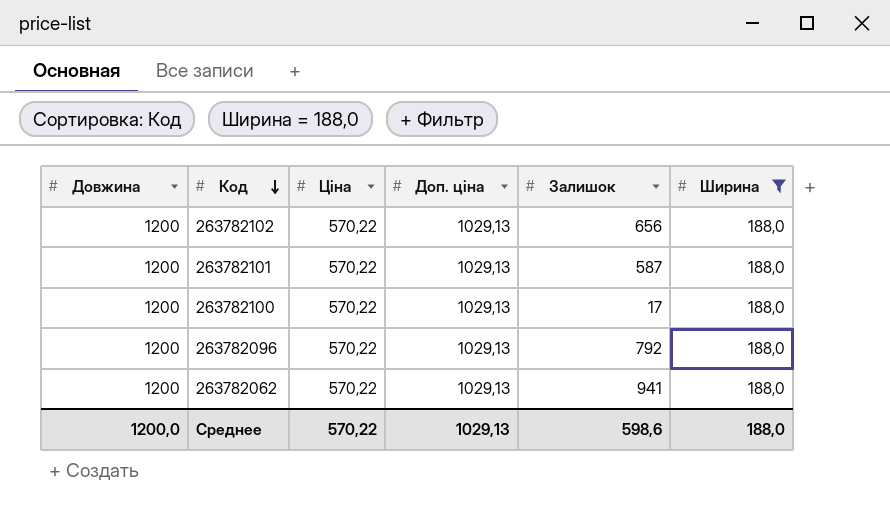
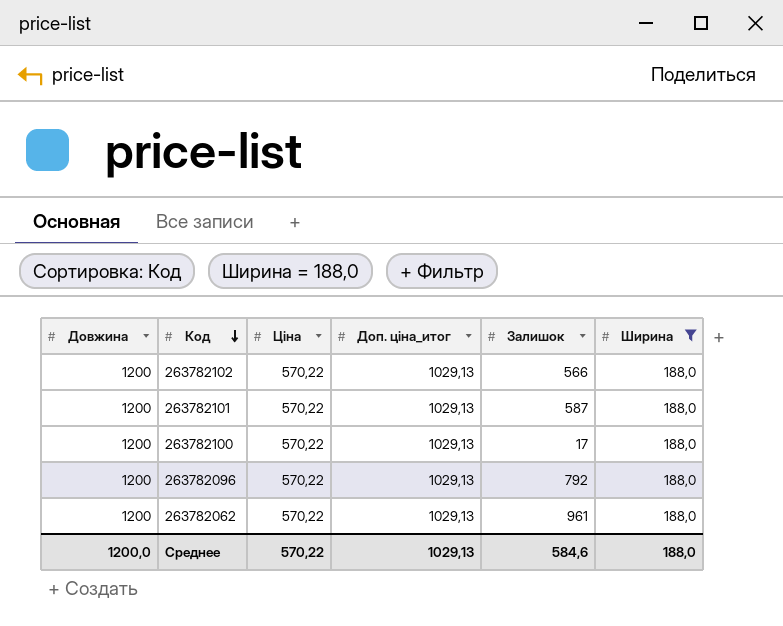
column name: Доп. ціна -> Доп. ціна_итог
263782102 | Залишок: 656 -> 566
263782062 | Залишок: 941 -> 961
Среднее | Залишок: 598,6 -> 584,6

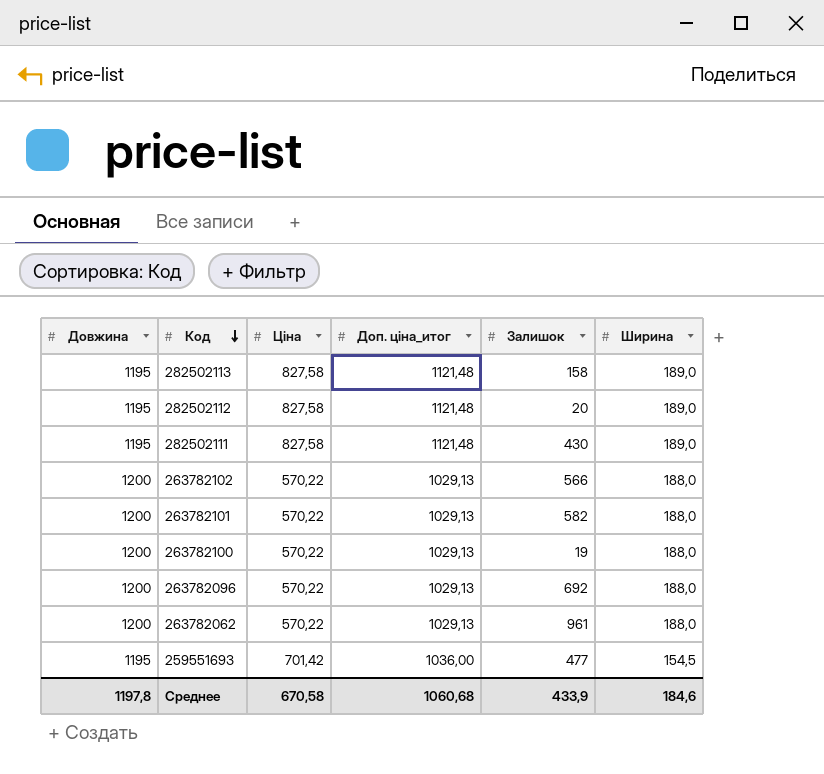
filter: Ширина = 188,0 -> none
263782101 | Залишок: 587 -> 582
263782100 | Залишок: 17 -> 19
263782096 | Залишок: 792 -> 692
Среднее | Довжина: 1200,0 -> 1197,8
Среднее | Ціна: 570,22 -> 670,58
Среднее | Доп. ціна_итог: 1029,13 -> 1060,68
Среднее | Залишок: 584,6 -> 433,9
Среднее | Ширина: 188,0 -> 184,6

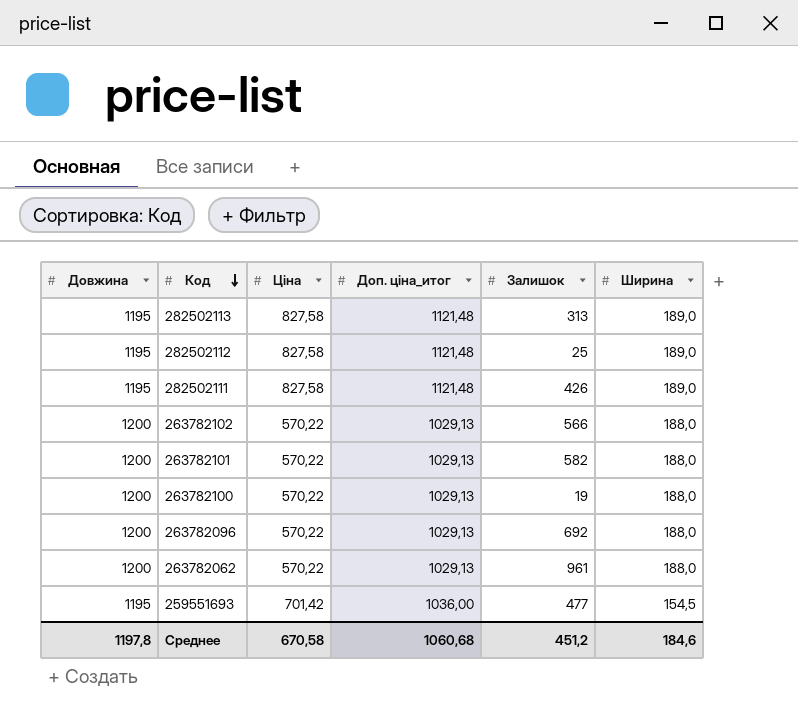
282502113 | Залишок: 158 -> 313
282502112 | Залишок: 20 -> 25
282502111 | Залишок: 430 -> 426
Среднее | Залишок: 433,9 -> 451,2

